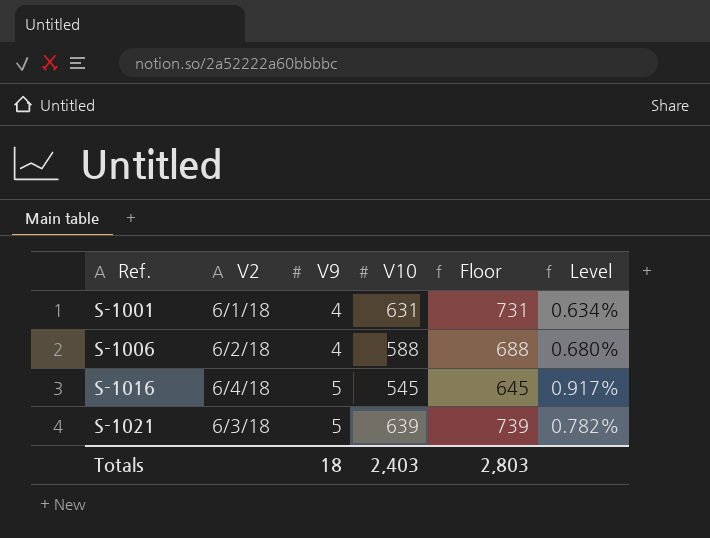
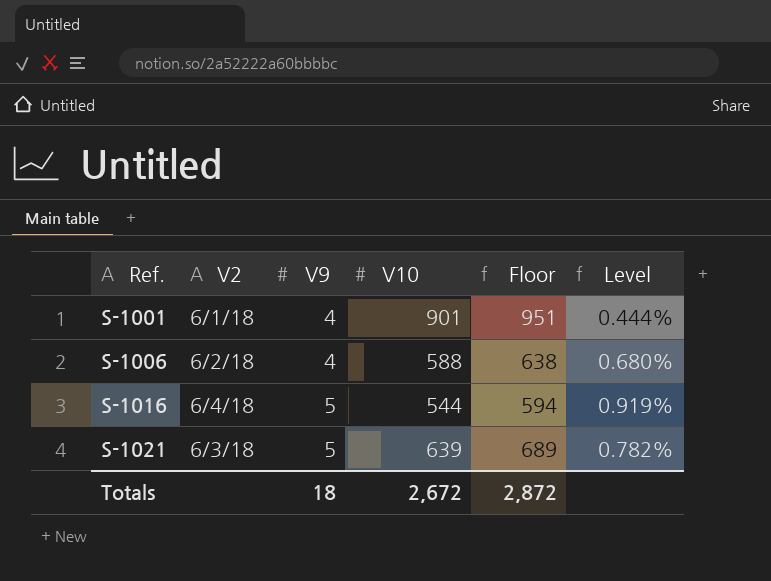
column Floor | formula: [V10] + 100 -> [V10] + 50
S-1001 | V10: 631 -> 901
S-1001 | Level: 0.634% -> 0.444%
S-1016 | V10: 545 -> 544
S-1016 | Level: 0.917% -> 0.919%
Totals | V10: 2,403 -> 2,672
Totals | Floor: 2,803 -> 2,872

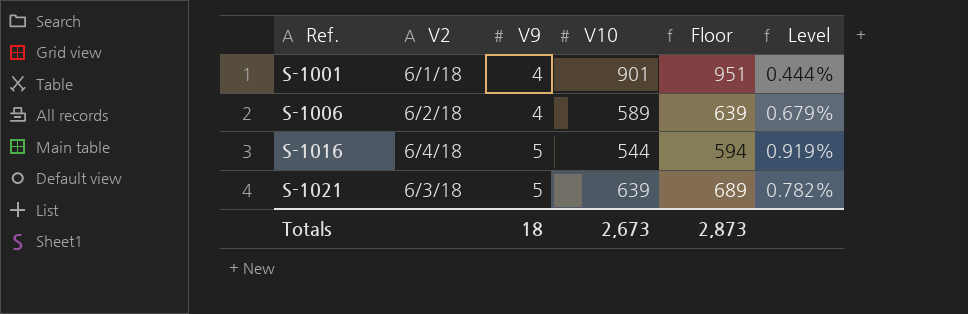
S-1006 | V10: 588 -> 589
S-1006 | Floor: 638 -> 639
S-1006 | Level: 0.680% -> 0.679%
Totals | V10: 2,672 -> 2,673
Totals | Floor: 2,872 -> 2,873

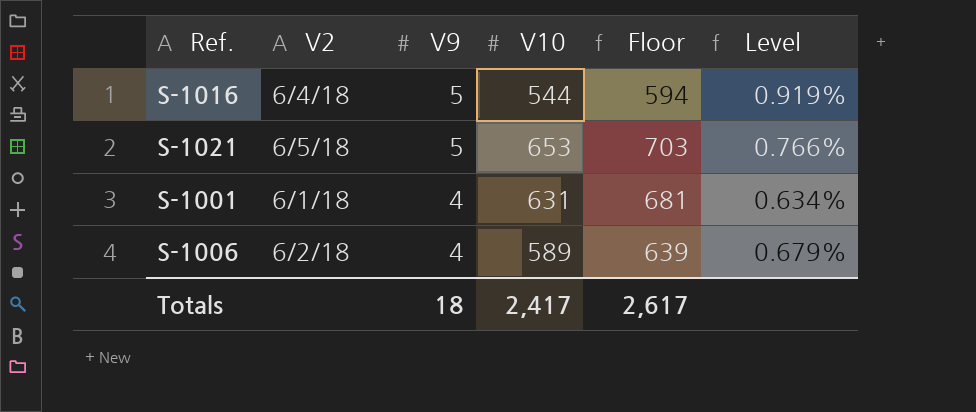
row order: Ref. ascending -> V9 descending
S-1021 | V2: 6/3/18 -> 6/5/18
S-1021 | V10: 639 -> 653
S-1021 | Floor: 689 -> 703
S-1021 | Level: 0.782% -> 0.766%
S-1001 | V10: 901 -> 631
S-1001 | Floor: 951 -> 681
S-1001 | Level: 0.444% -> 0.634%
Totals | V10: 2,673 -> 2,417
Totals | Floor: 2,873 -> 2,617

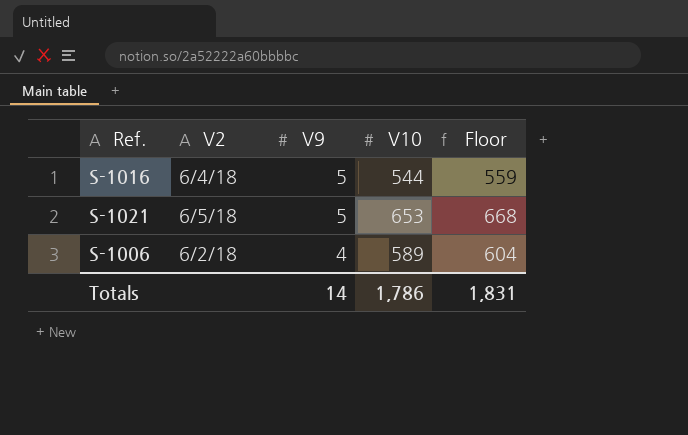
column Level | formula: [V9] / [V10] -> none
column Floor | formula: [V10] + 50 -> [V10] + 15
row S-1001: 6/1/18 | 4 | 631 | 681 | 0.634% -> none
Totals | V9: 18 -> 14
Totals | V10: 2,417 -> 1,786
Totals | Floor: 2,617 -> 1,831

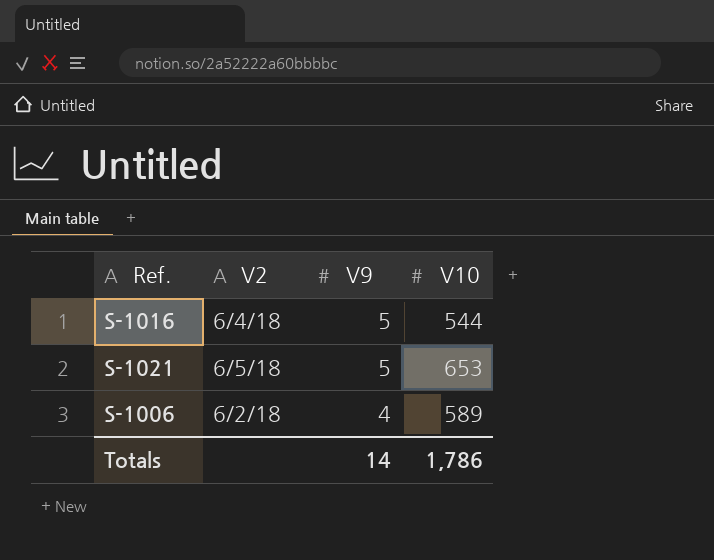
column Floor | formula: [V10] + 15 -> none

